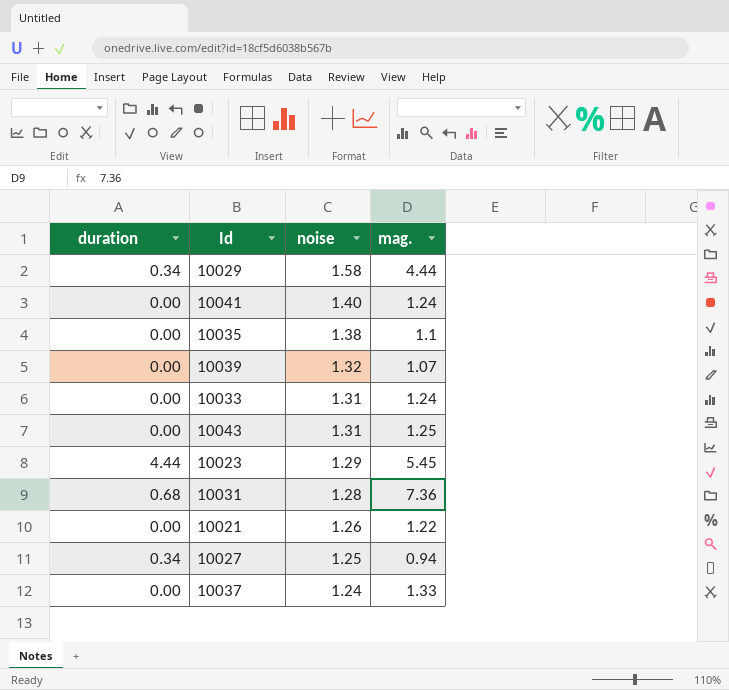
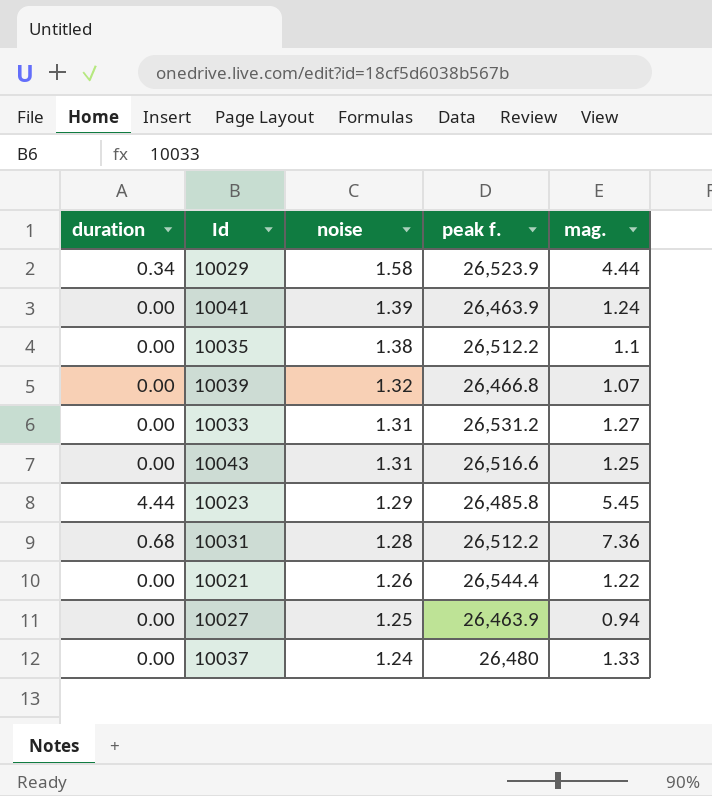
column peak f. | position: none -> 4
10041 | noise: 1.40 -> 1.39
10033 | mag.: 1.24 -> 1.27
10027 | duration: 0.34 -> 0.00

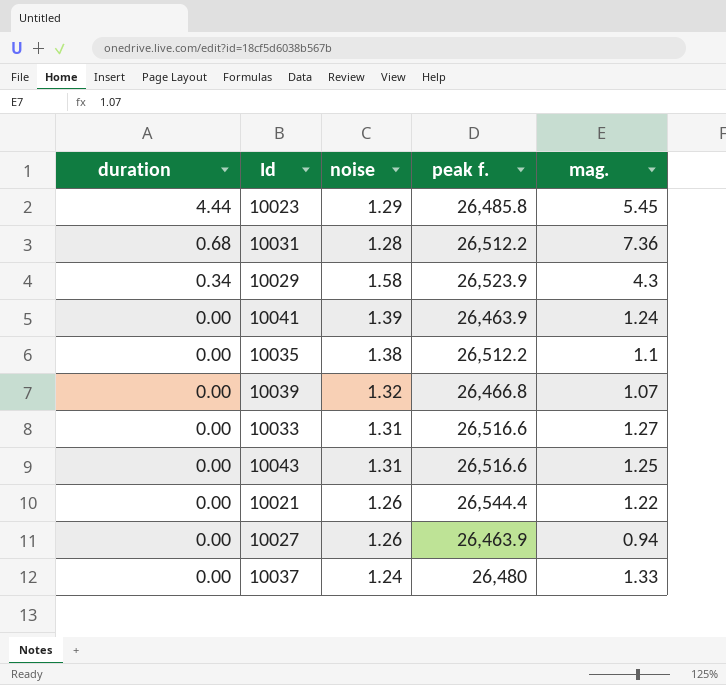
row order: noise descending -> duration descending
10029 | mag.: 4.44 -> 4.3
10033 | peak f.: 26,531.2 -> 26,516.6
10027 | noise: 1.25 -> 1.26

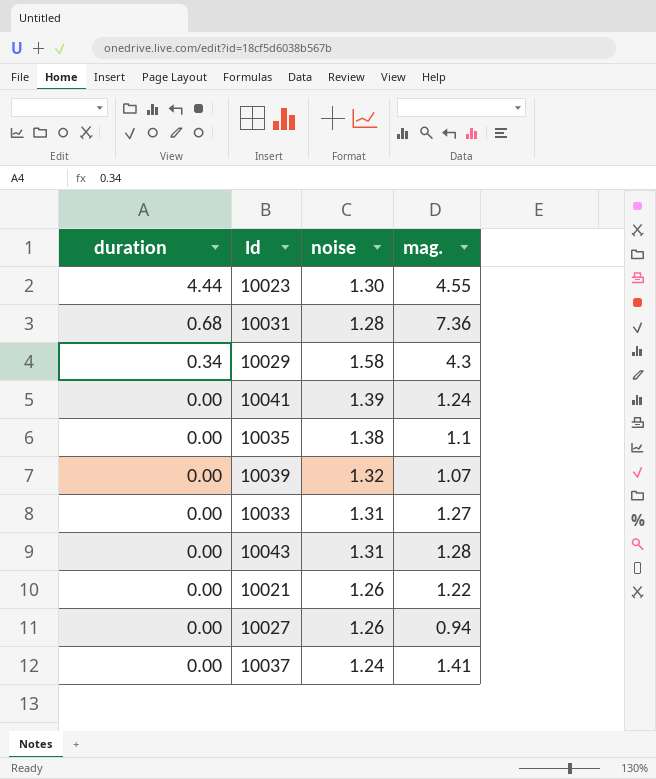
column peak f. | position: 4 -> none
10023 | noise: 1.29 -> 1.30
10023 | mag.: 5.45 -> 4.55
10043 | mag.: 1.25 -> 1.28
10037 | mag.: 1.33 -> 1.41

